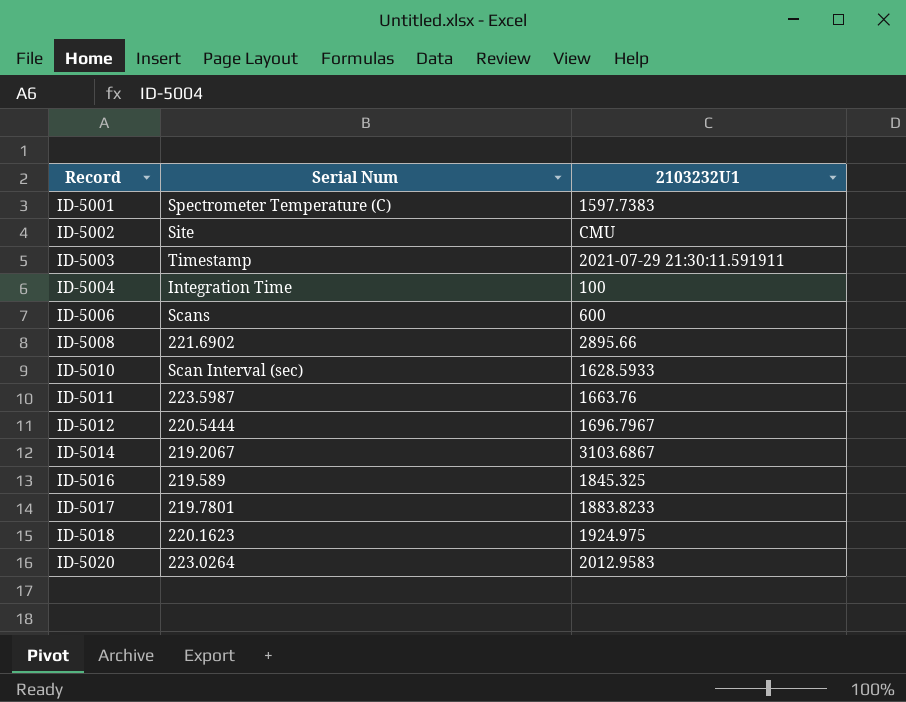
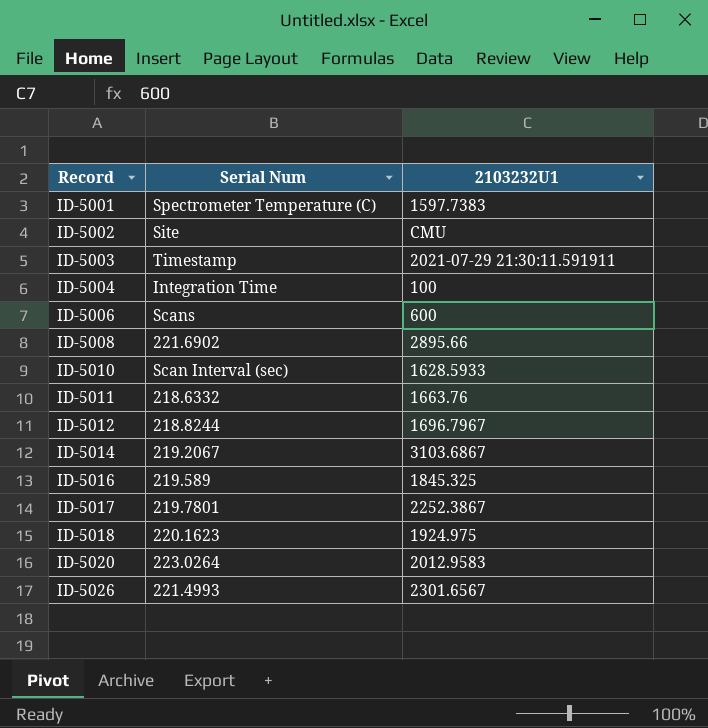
ID-5011 | Serial Num: 223.5987 -> 218.6332
ID-5012 | Serial Num: 220.5444 -> 218.8244
ID-5017 | 2103232U1: 1883.8233 -> 2252.3867
row ID-5026: none -> 221.4993 | 2301.6567

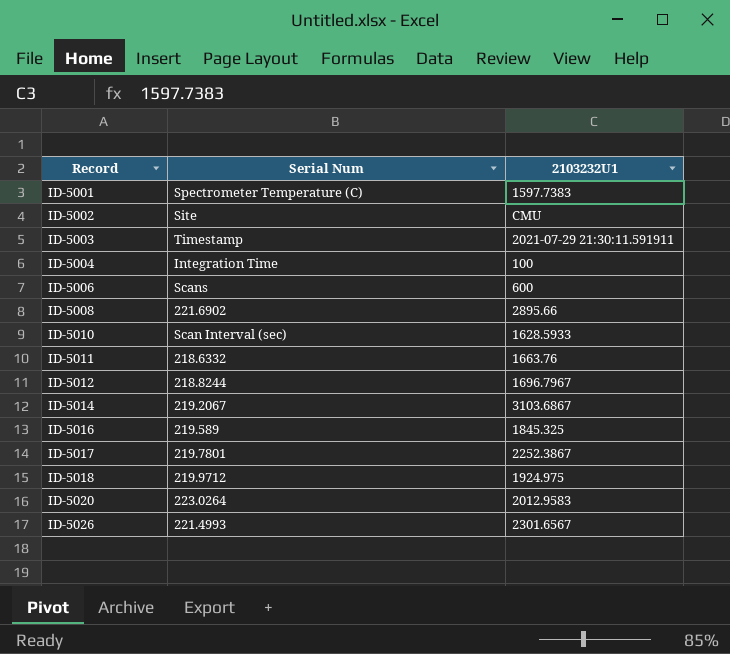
ID-5018 | Serial Num: 220.1623 -> 219.9712

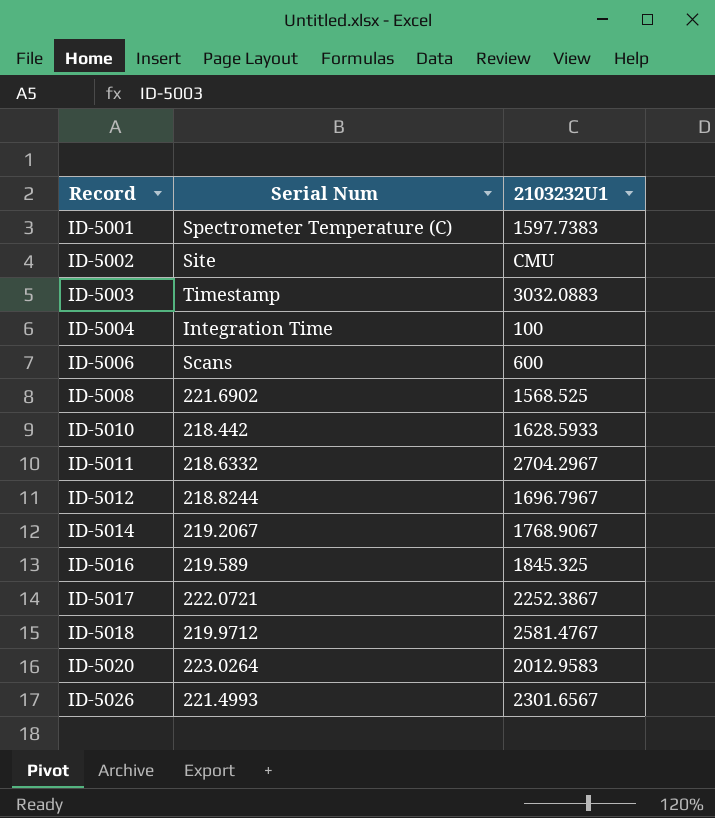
ID-5003 | 2103232U1: 2021-07-29 21:30:11.591911 -> 3032.0883
ID-5008 | 2103232U1: 2895.66 -> 1568.525
ID-5010 | Serial Num: Scan Interval (sec) -> 218.442
ID-5011 | 2103232U1: 1663.76 -> 2704.2967
ID-5014 | 2103232U1: 3103.6867 -> 1768.9067
ID-5017 | Serial Num: 219.7801 -> 222.0721
ID-5018 | 2103232U1: 1924.975 -> 2581.4767

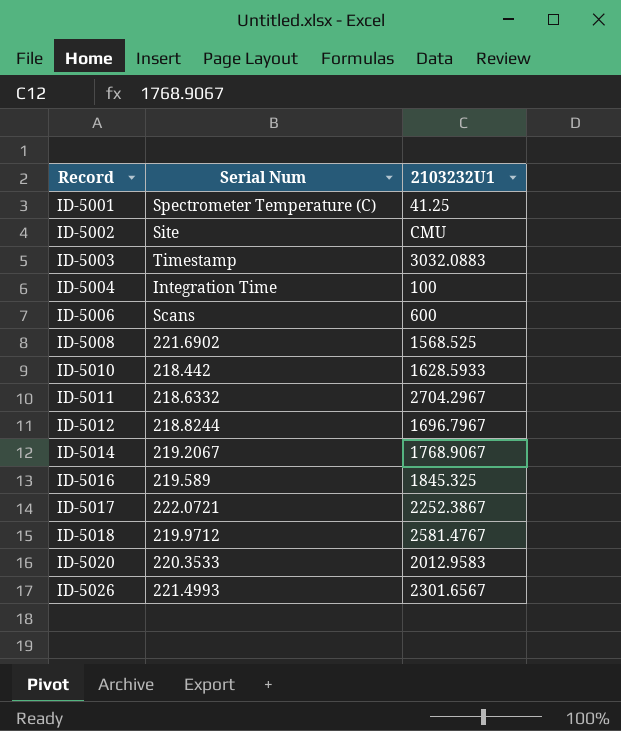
ID-5001 | 2103232U1: 1597.7383 -> 41.25
ID-5020 | Serial Num: 223.0264 -> 220.3533

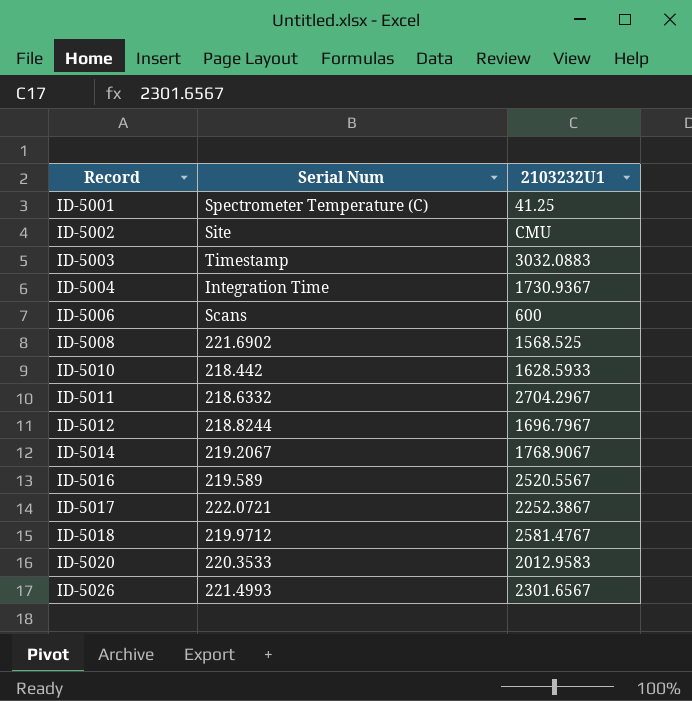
ID-5004 | 2103232U1: 100 -> 1730.9367
ID-5016 | 2103232U1: 1845.325 -> 2520.5567

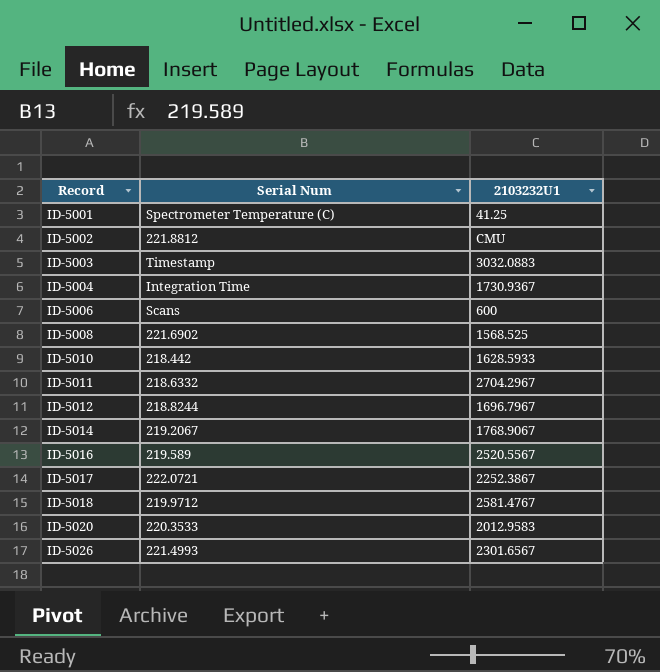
ID-5002 | Serial Num: Site -> 221.8812

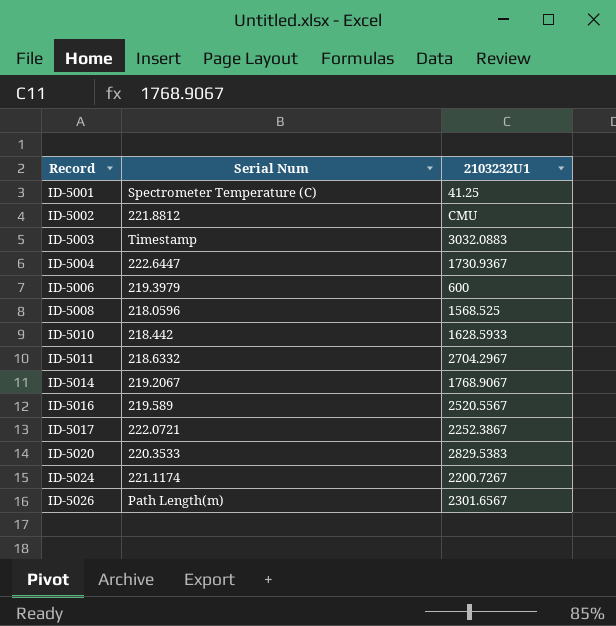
row ID-5012: 218.8244 | 1696.7967 -> none
row ID-5018: 219.9712 | 2581.4767 -> none
ID-5004 | Serial Num: Integration Time -> 222.6447
ID-5006 | Serial Num: Scans -> 219.3979
ID-5008 | Serial Num: 221.6902 -> 218.0596
ID-5020 | 2103232U1: 2012.9583 -> 2829.5383
row ID-5024: none -> 221.1174 | 2200.7267
ID-5026 | Serial Num: 221.4993 -> Path Length(m)

